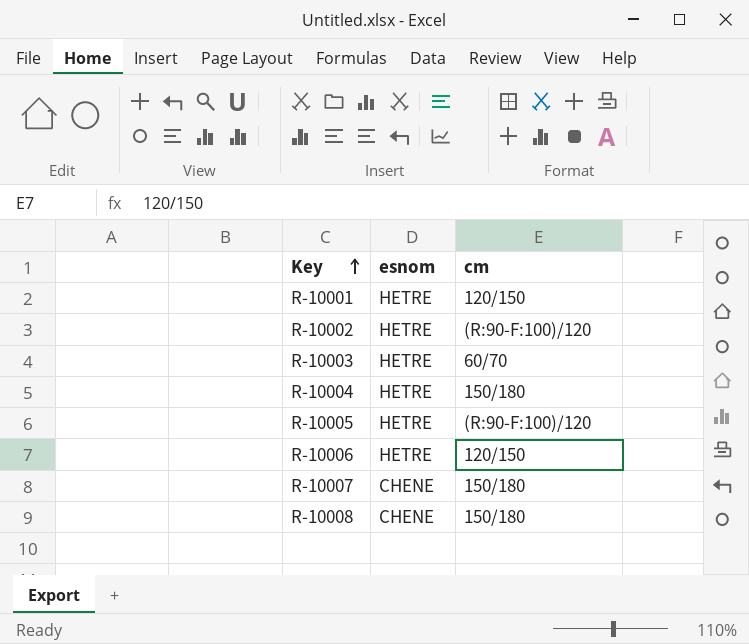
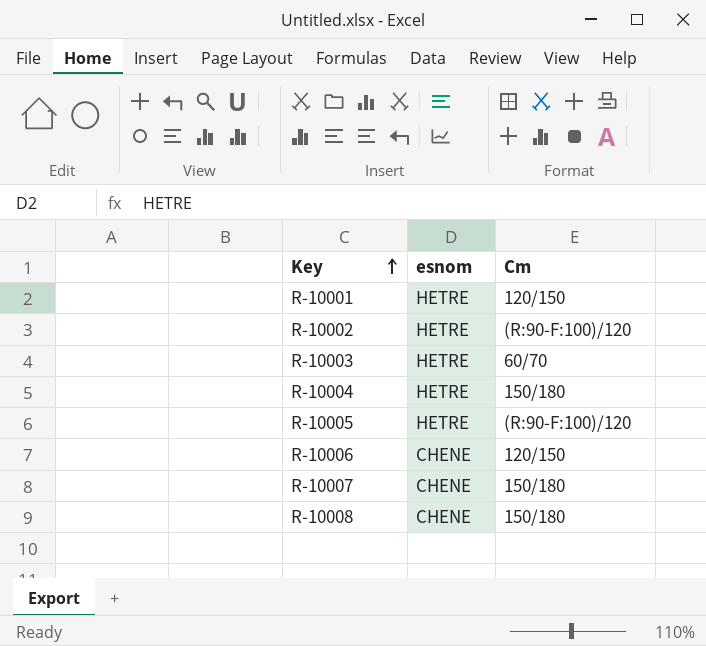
column name: cm -> Cm
R-10006 | esnom: HETRE -> CHENE

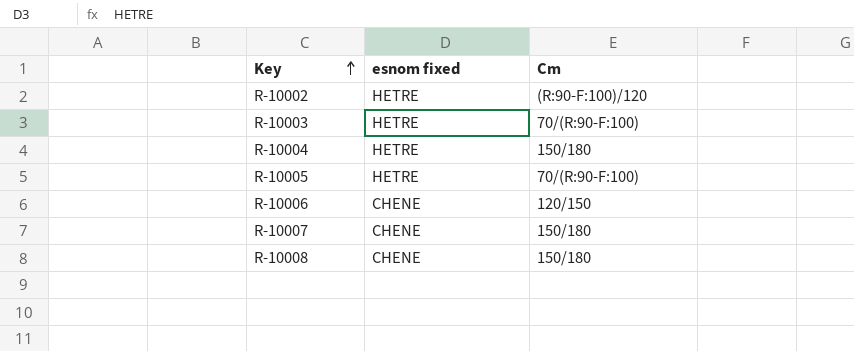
column name: esnom -> esnom fixed
row R-10001: HETRE | 120/150 -> none
R-10003 | Cm: 60/70 -> 70/(R:90-F:100)
R-10005 | Cm: (R:90-F:100)/120 -> 70/(R:90-F:100)

